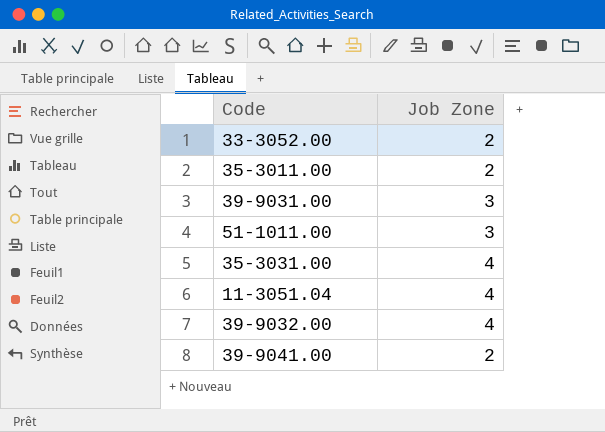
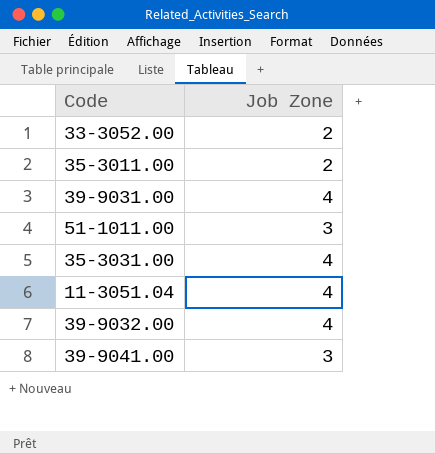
39-9031.00 | Job Zone: 3 -> 4
39-9041.00 | Job Zone: 2 -> 3

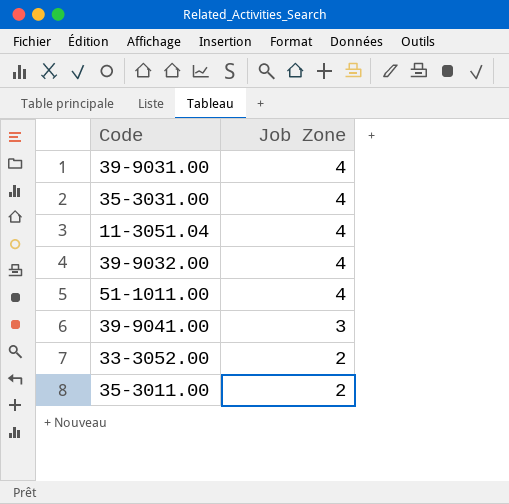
row order: none -> Job Zone descending
51-1011.00 | Job Zone: 3 -> 4

